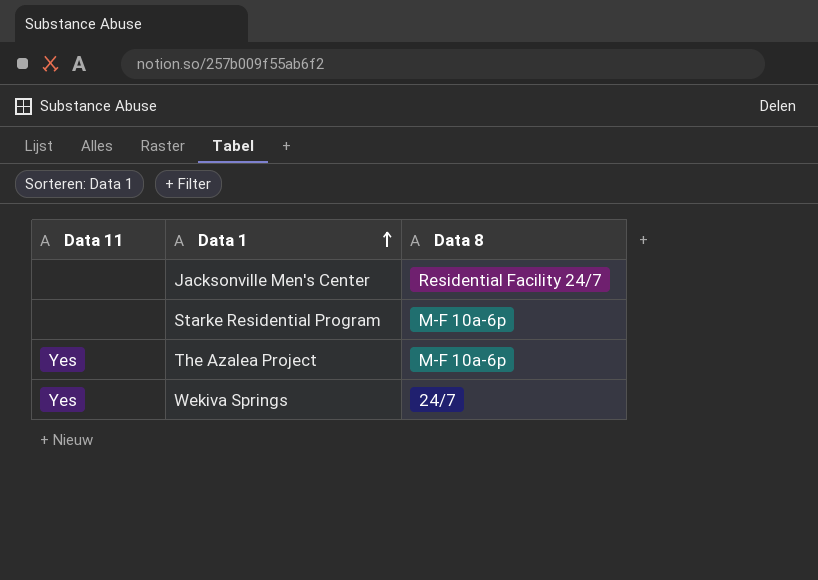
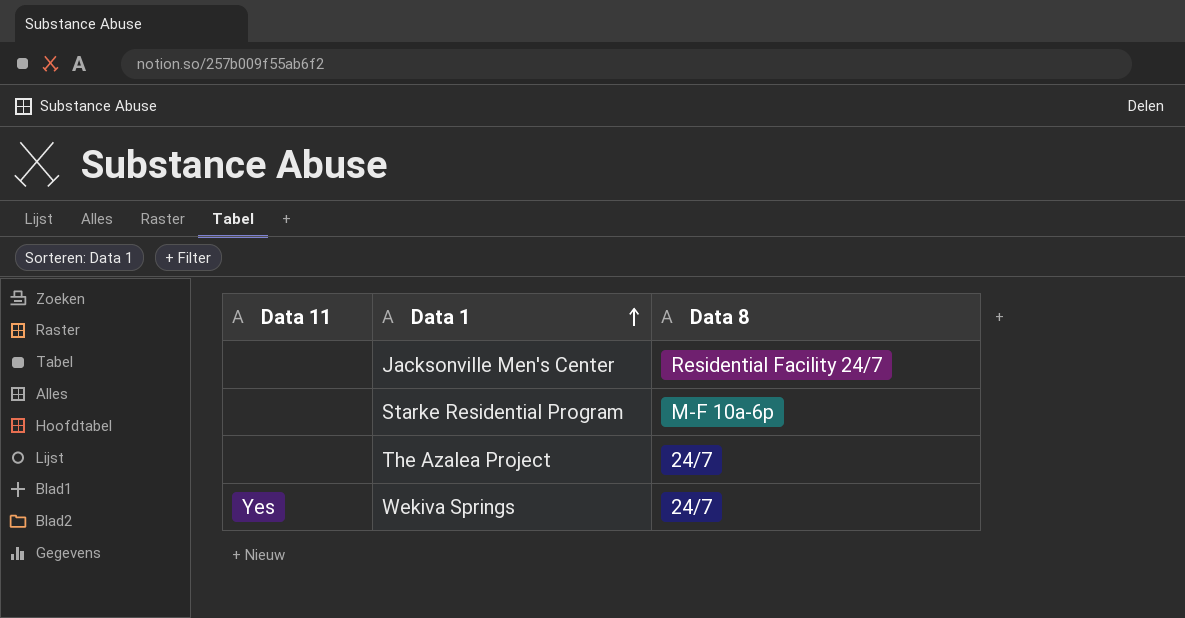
The Azalea Project | Data 11: Yes -> none
The Azalea Project | Data 8: M-F 10a-6p -> 24/7

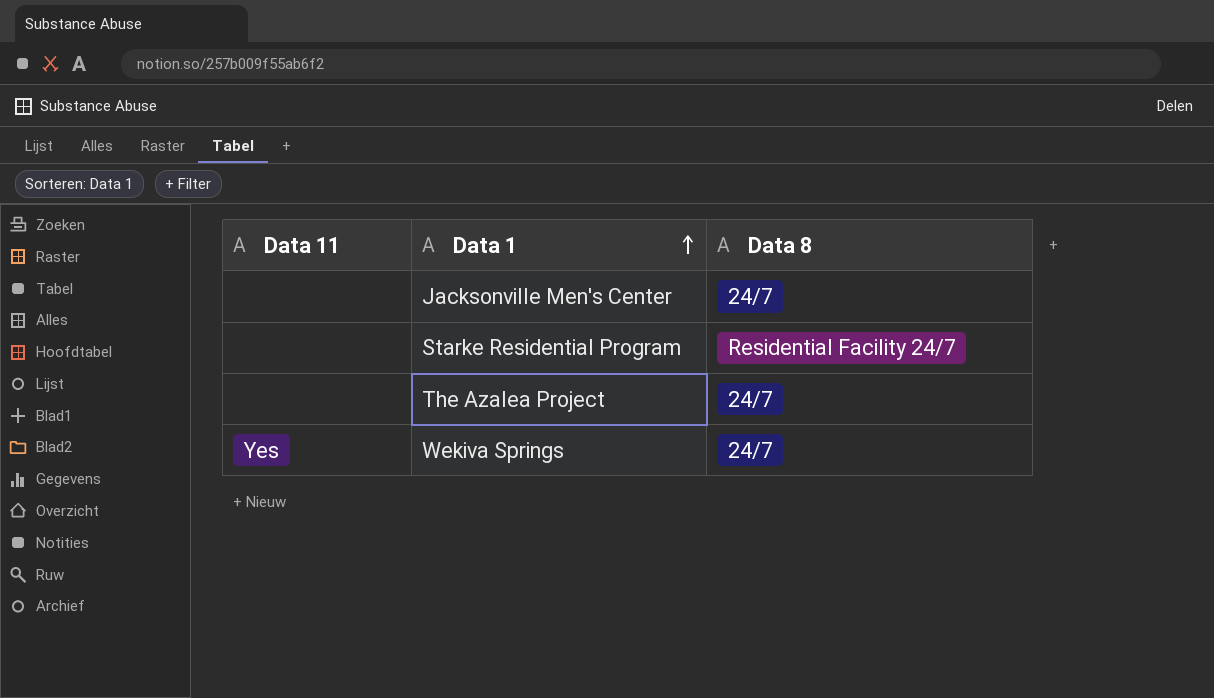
Jacksonville Men's Center | Data 8: Residential Facility 24/7 -> 24/7
Starke Residential Program | Data 8: M-F 10a-6p -> Residential Facility 24/7

